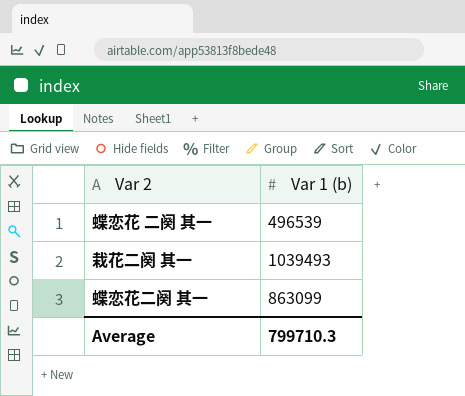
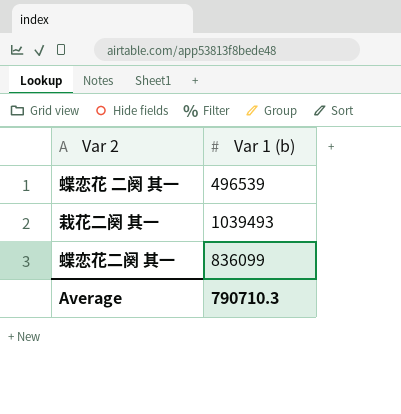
蝶恋花二阕 其一 | Var 1 (b): 863099 -> 836099
Average | Var 1 (b): 799710.3 -> 790710.3

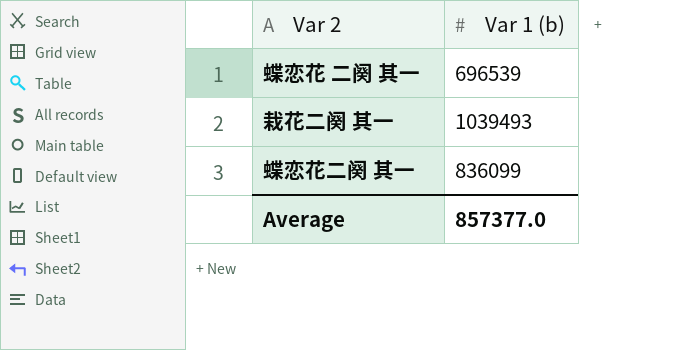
蝶恋花 二阕 其一 | Var 1 (b): 496539 -> 696539
Average | Var 1 (b): 790710.3 -> 857377.0

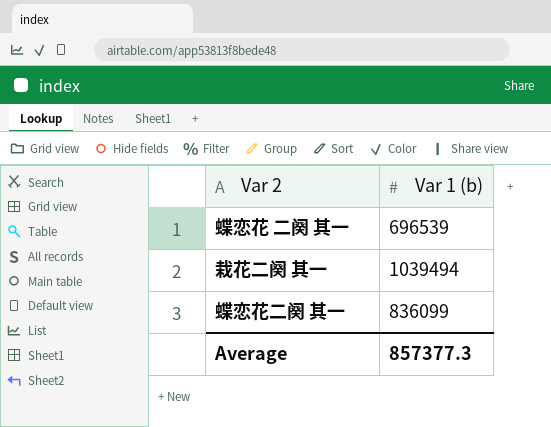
栽花二阕 其一 | Var 1 (b): 1039493 -> 1039494
Average | Var 1 (b): 857377.0 -> 857377.3

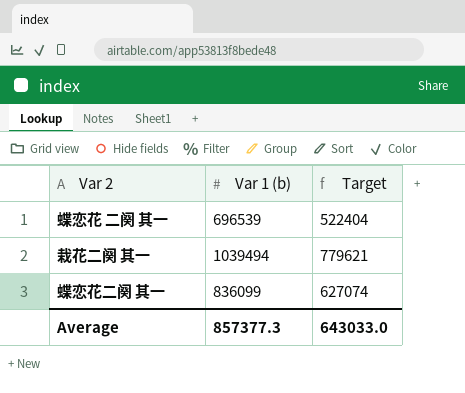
column Target | formula: none -> [Var 1 (b)] * 0.75

